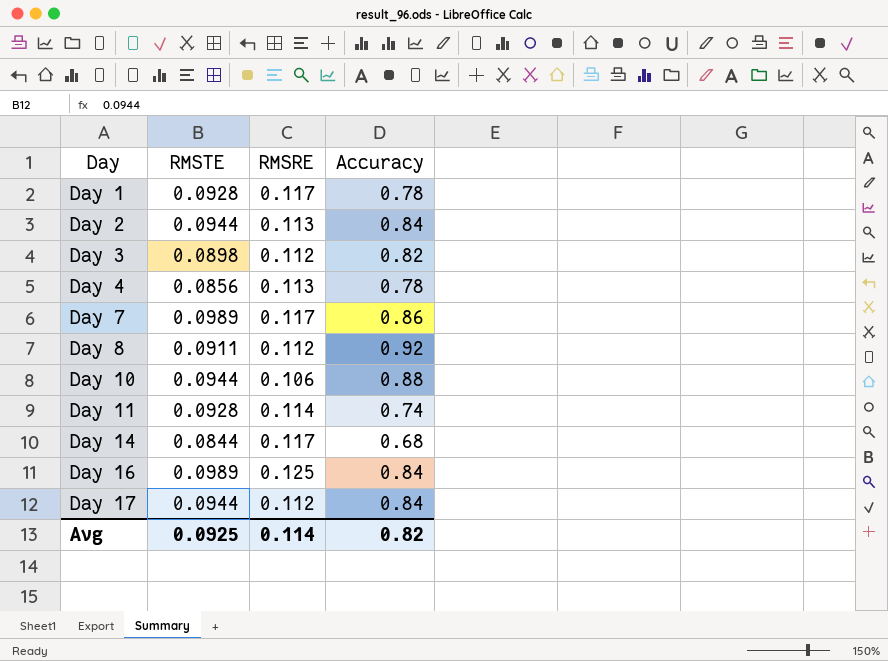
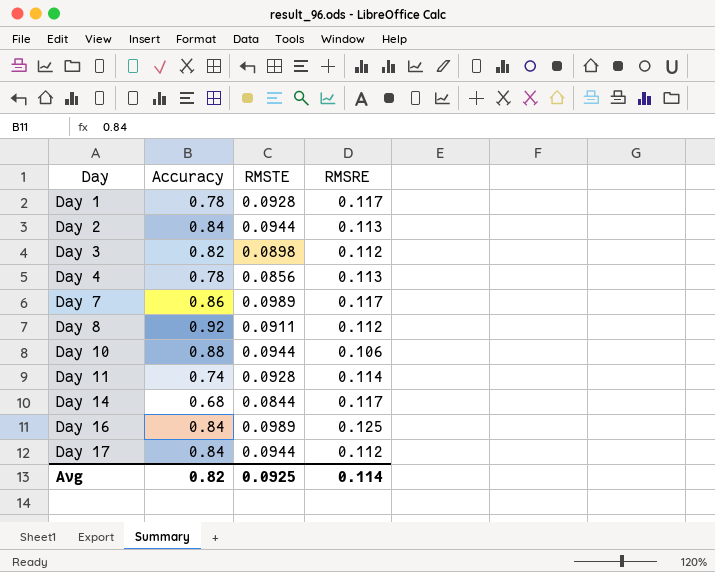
column Accuracy | position: 4 -> 2

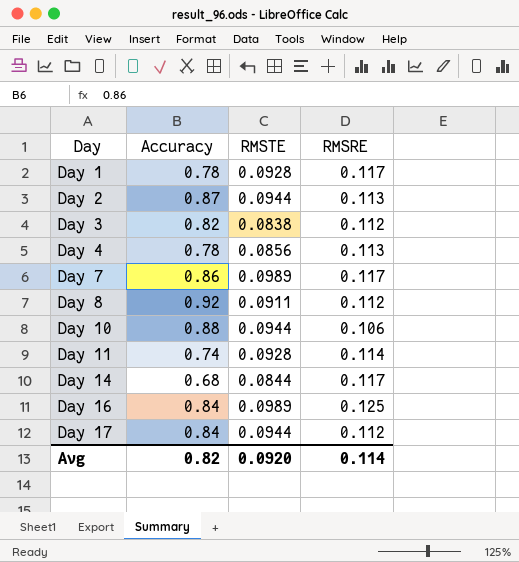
Day 2 | Accuracy: 0.84 -> 0.87
Day 3 | RMSTE: 0.0898 -> 0.0838
Avg | RMSTE: 0.0925 -> 0.0920

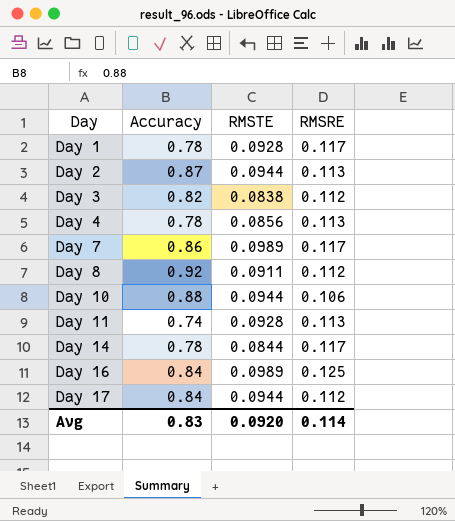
Day 11 | RMSRE: 0.114 -> 0.113
Day 14 | Accuracy: 0.68 -> 0.78
Avg | Accuracy: 0.82 -> 0.83

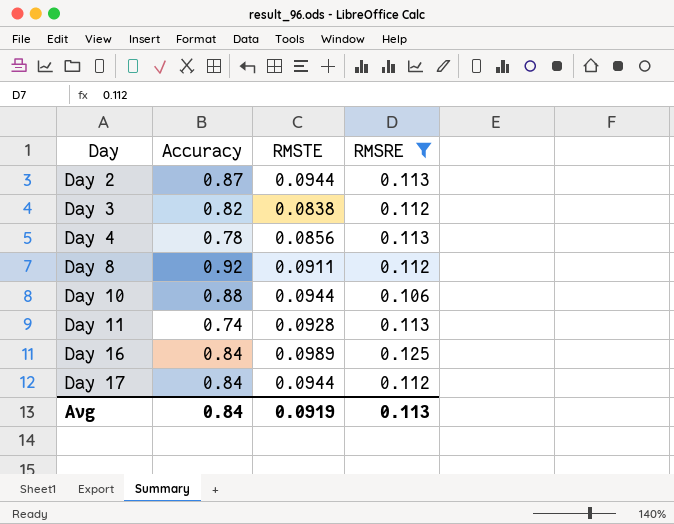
filter: none -> RMSRE != 0.117
Avg | Accuracy: 0.83 -> 0.84
Avg | RMSTE: 0.0920 -> 0.0919
Avg | RMSRE: 0.114 -> 0.113

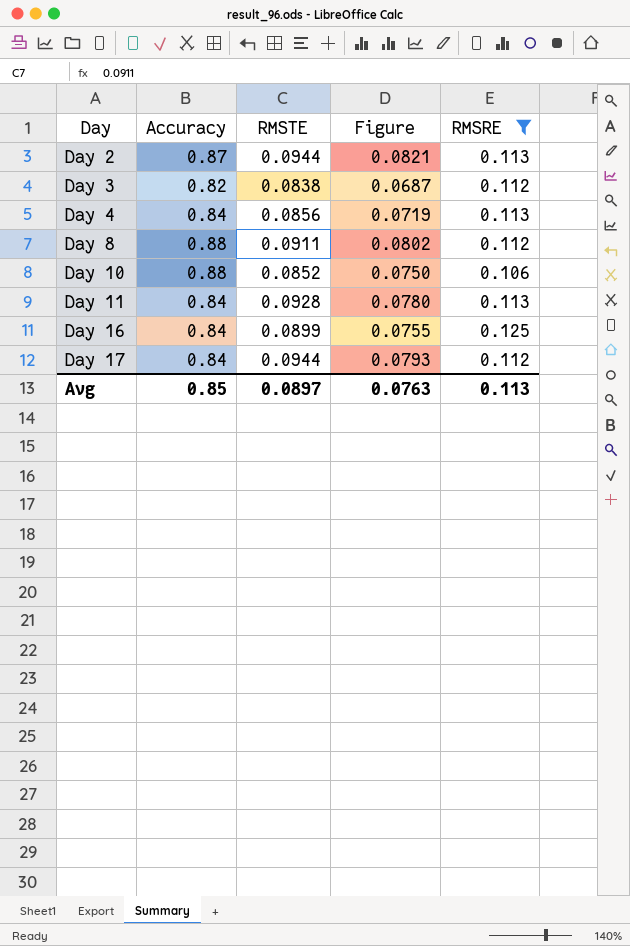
column Figure | formula: none -> [Accuracy] * [RMSTE]
Day 4 | Accuracy: 0.78 -> 0.84
Day 8 | Accuracy: 0.92 -> 0.88
Day 10 | RMSTE: 0.0944 -> 0.0852
Day 11 | Accuracy: 0.74 -> 0.84
Day 16 | RMSTE: 0.0989 -> 0.0899
Avg | Accuracy: 0.84 -> 0.85
Avg | RMSTE: 0.0919 -> 0.0897

